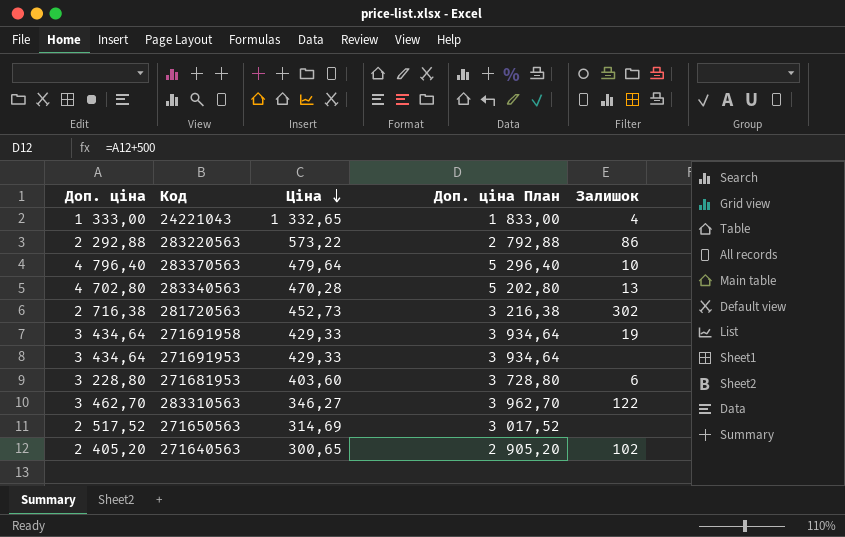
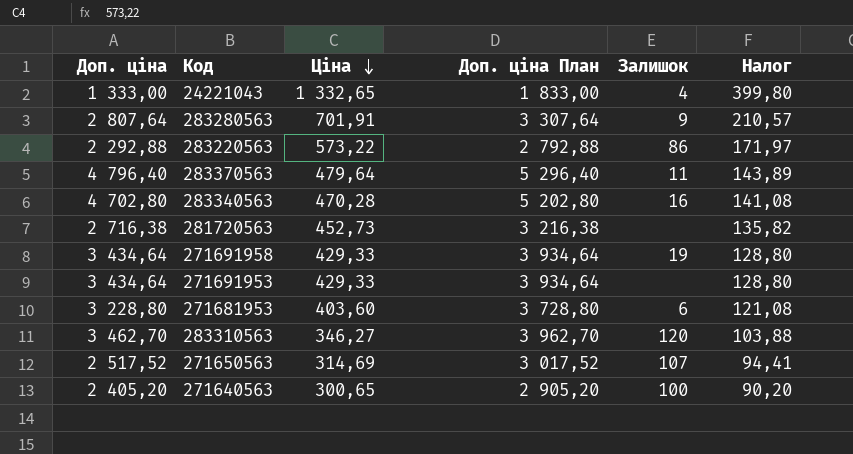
column Налог | formula: none -> [Ціна] * 0,3
row 283280563: none -> 2 807,64 | 701,91 | 3 307,64 | 9 | 210,57
283370563 | Залишок: 10 -> 11
283340563 | Залишок: 13 -> 16
281720563 | Залишок: 302 -> none
283310563 | Залишок: 122 -> 120
271650563 | Залишок: none -> 107
271640563 | Залишок: 102 -> 100

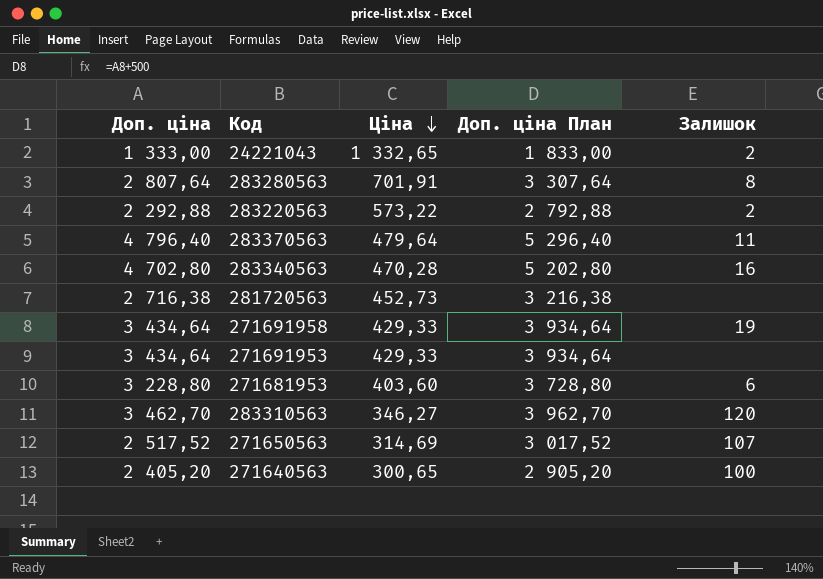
column Налог | formula: [Ціна] * 0,3 -> none
24221043 | Залишок: 4 -> 2
283280563 | Залишок: 9 -> 8
283220563 | Залишок: 86 -> 2

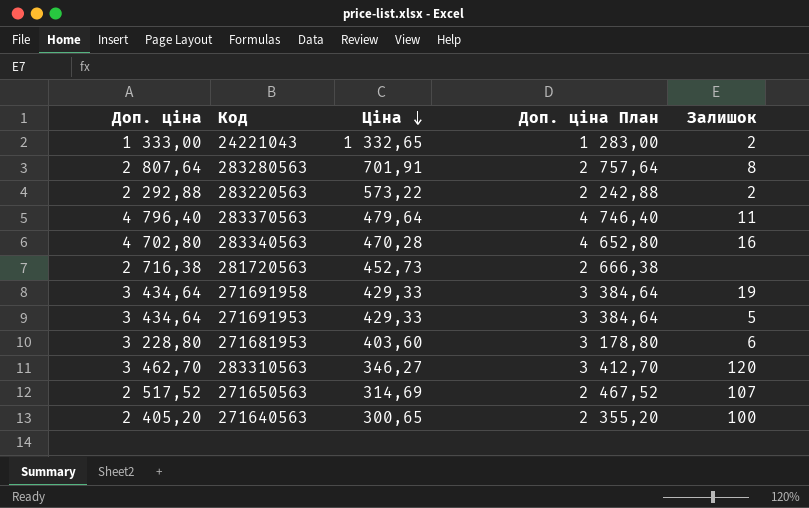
column Доп. ціна План | formula: [Доп. ціна] + 500 -> [Доп. ціна] - 50
271691953 | Залишок: none -> 5

